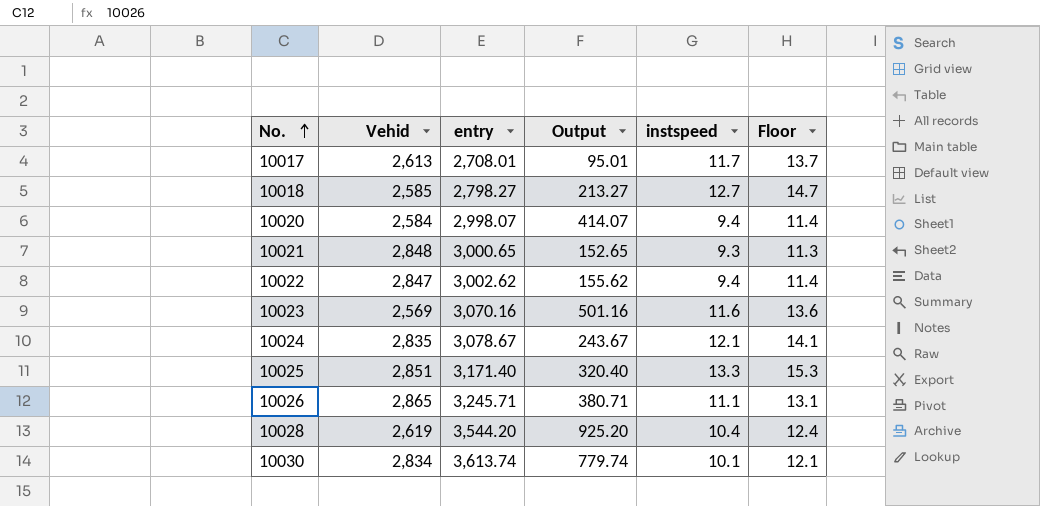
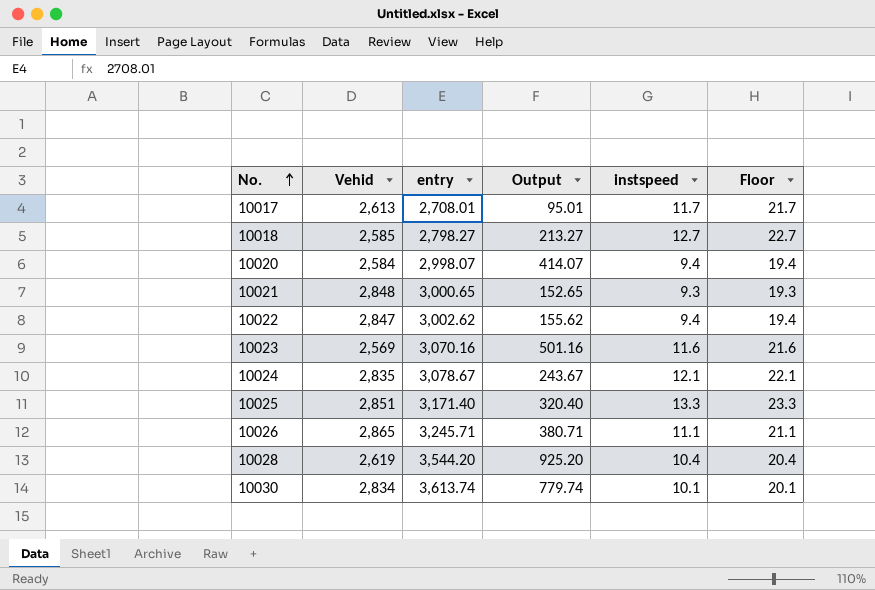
column Floor | formula: [instspeed] + 2 -> [instspeed] + 10

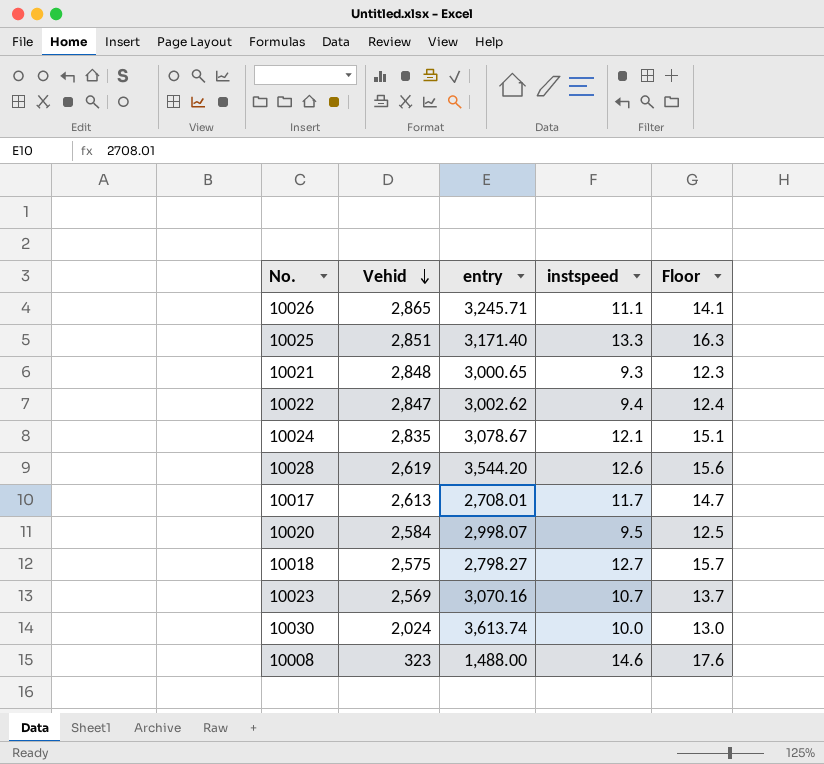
row order: No. ascending -> Vehid descending
column Output | formula: [entry] - [Vehid] -> none
column Floor | formula: [instspeed] + 10 -> [instspeed] + 3
10028 | instspeed: 10.4 -> 12.6
10020 | instspeed: 9.4 -> 9.5
10018 | Vehid: 2,585 -> 2,575
10023 | instspeed: 11.6 -> 10.7
10030 | Vehid: 2,834 -> 2,024
10030 | instspeed: 10.1 -> 10.0
row 10008: none -> 323 | 1,488.00 | 14.6 | 17.6

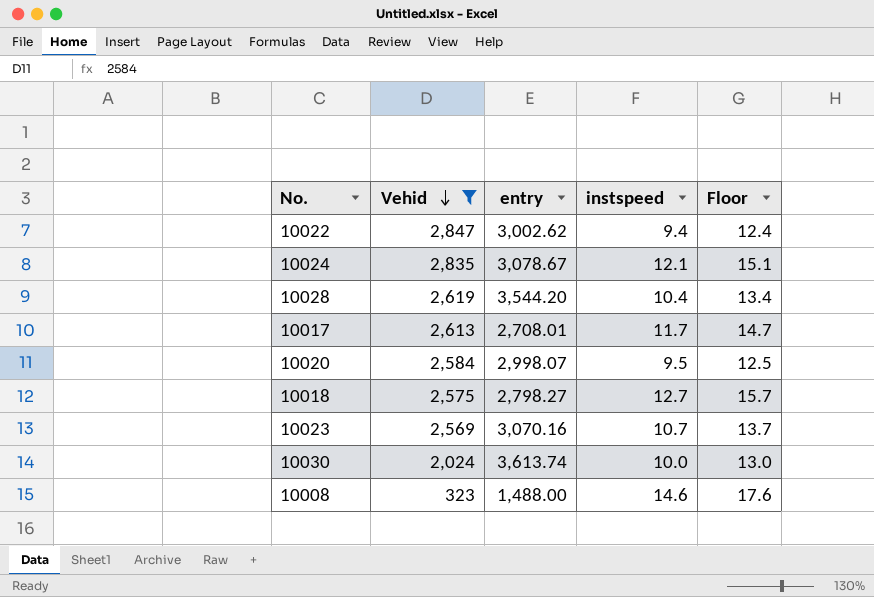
filter: none -> Vehid <= 2,847
10028 | instspeed: 12.6 -> 10.4
10028 | Floor: 15.6 -> 13.4

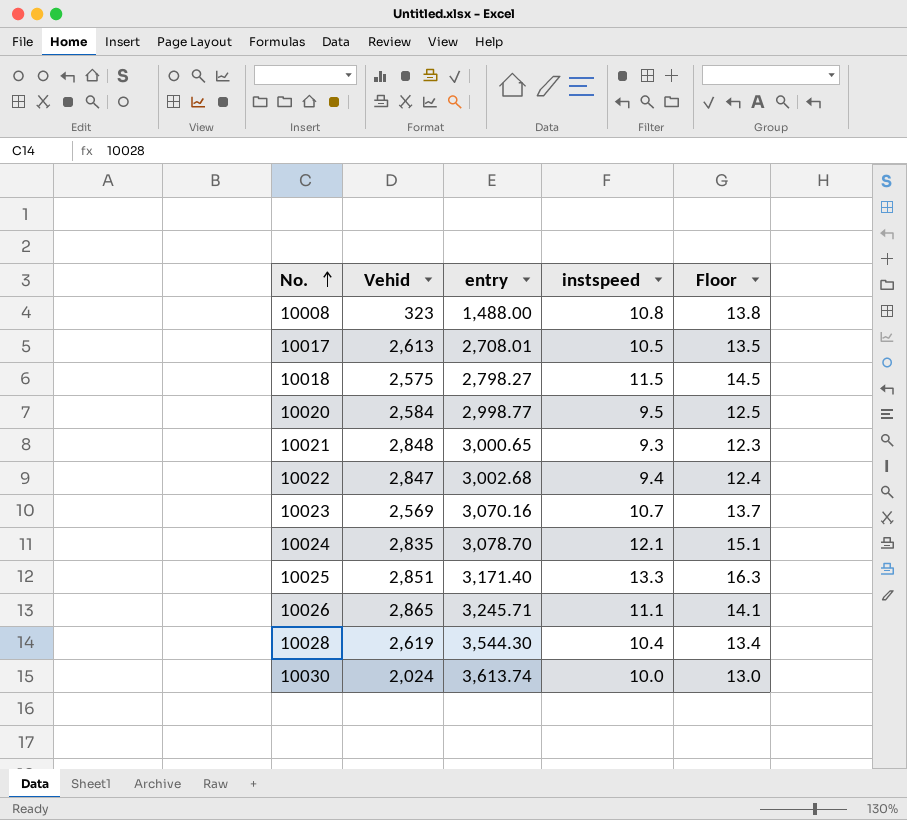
filter: Vehid <= 2,847 -> none
row order: Vehid descending -> No. ascending
10008 | instspeed: 14.6 -> 10.8
10008 | Floor: 17.6 -> 13.8
10017 | instspeed: 11.7 -> 10.5
10017 | Floor: 14.7 -> 13.5
10018 | instspeed: 12.7 -> 11.5
10018 | Floor: 15.7 -> 14.5
10020 | entry: 2,998.07 -> 2,998.77
10022 | entry: 3,002.62 -> 3,002.68
10024 | entry: 3,078.67 -> 3,078.70
10028 | entry: 3,544.20 -> 3,544.30

